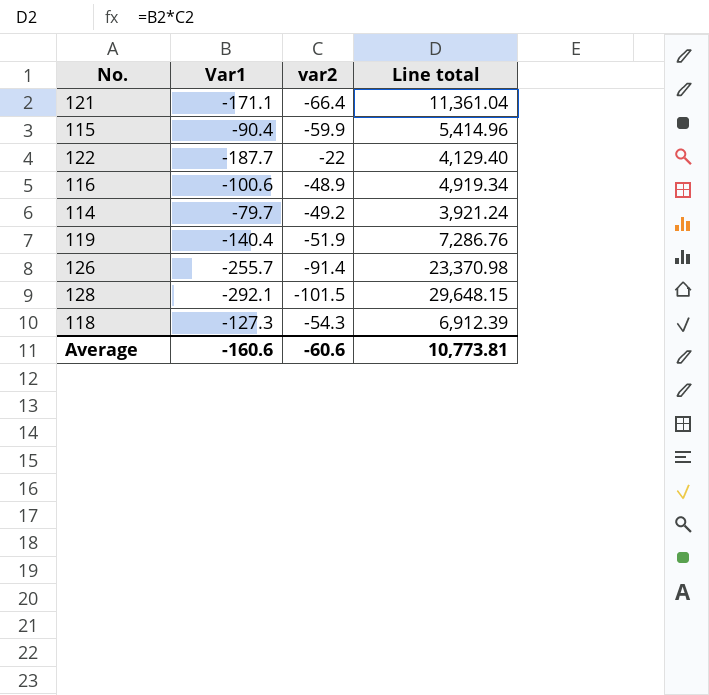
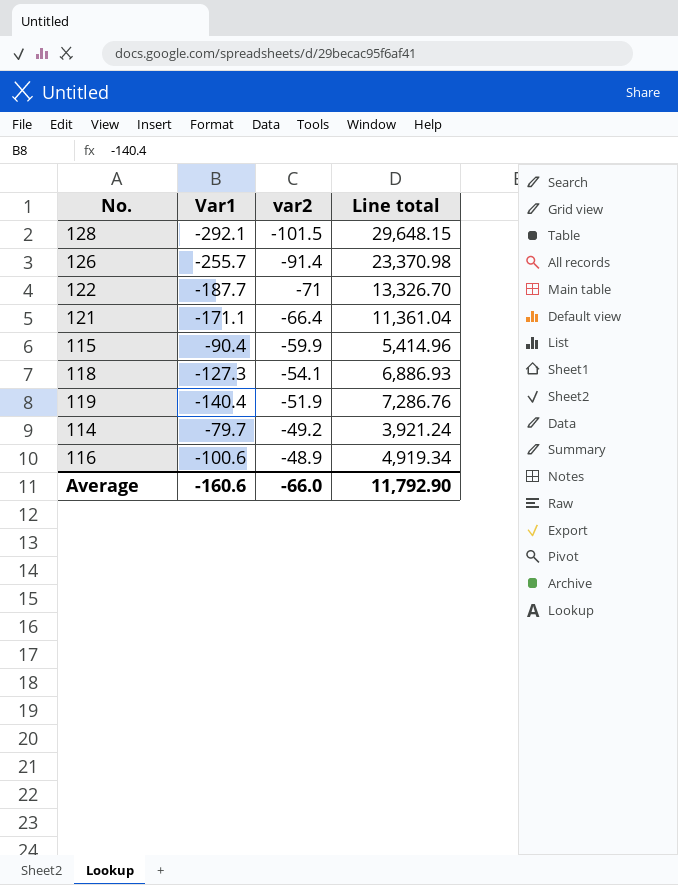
row order: none -> var2 ascending
122 | var2: -22 -> -71
122 | Line total: 4,129.40 -> 13,326.70
118 | var2: -54.3 -> -54.1
118 | Line total: 6,912.39 -> 6,886.93
Average | var2: -60.6 -> -66.0
Average | Line total: 10,773.81 -> 11,792.90

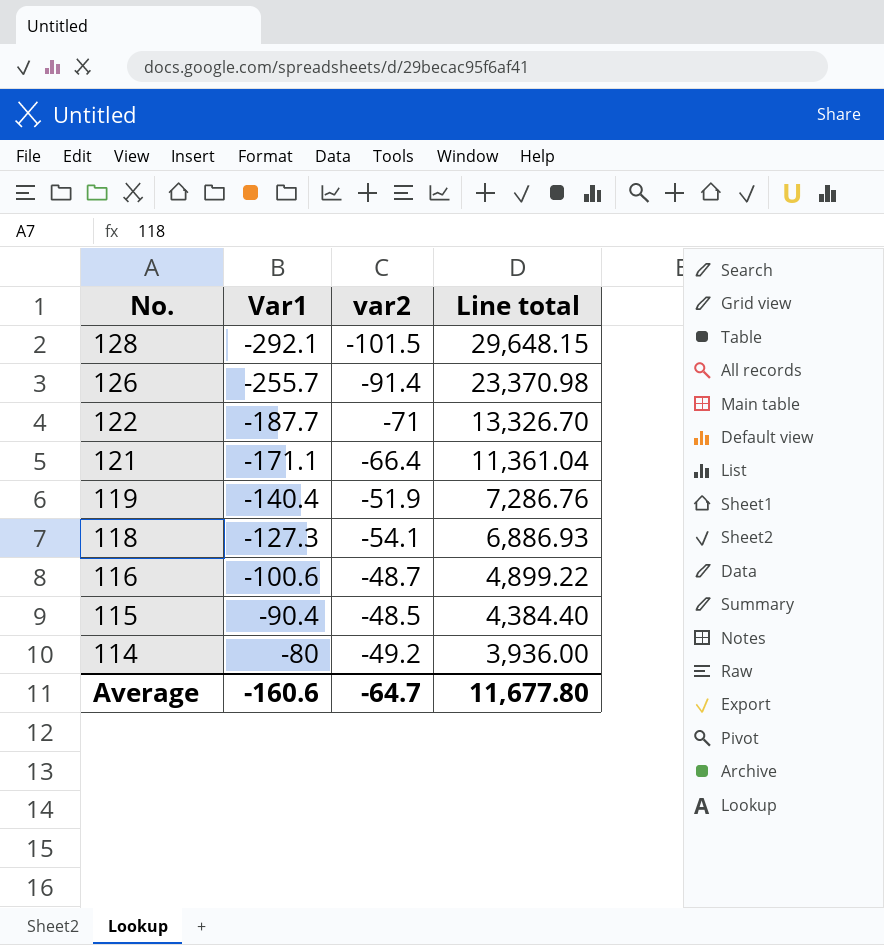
row order: var2 ascending -> No. descending
116 | var2: -48.9 -> -48.7
116 | Line total: 4,919.34 -> 4,899.22
115 | var2: -59.9 -> -48.5
115 | Line total: 5,414.96 -> 4,384.40
114 | Var1: -79.7 -> -80
114 | Line total: 3,921.24 -> 3,936.00
Average | var2: -66.0 -> -64.7
Average | Line total: 11,792.90 -> 11,677.80

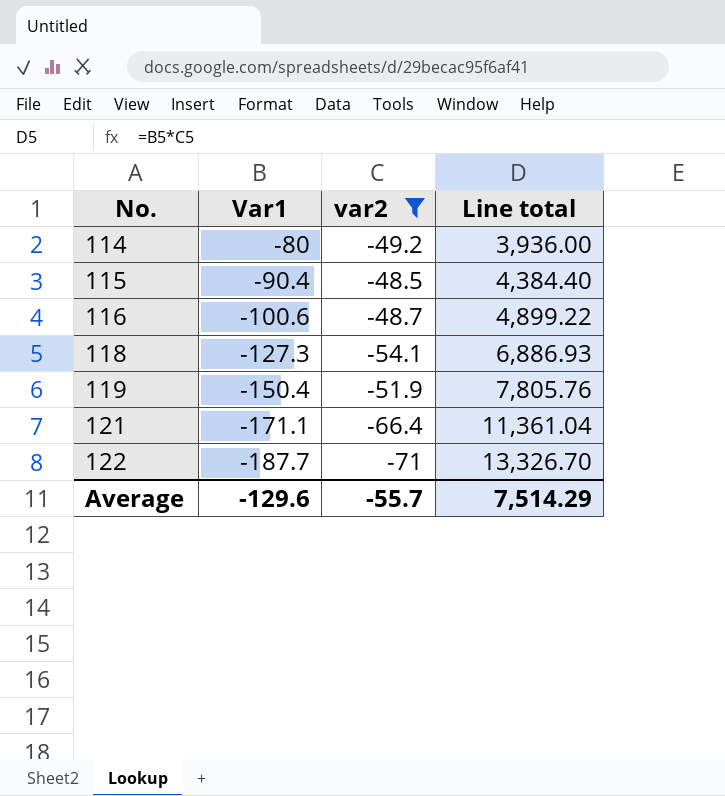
filter: none -> var2 >= -71
row order: No. descending -> No. ascending
119 | Var1: -140.4 -> -150.4
119 | Line total: 7,286.76 -> 7,805.76
Average | Var1: -160.6 -> -129.6
Average | var2: -64.7 -> -55.7
Average | Line total: 11,677.80 -> 7,514.29

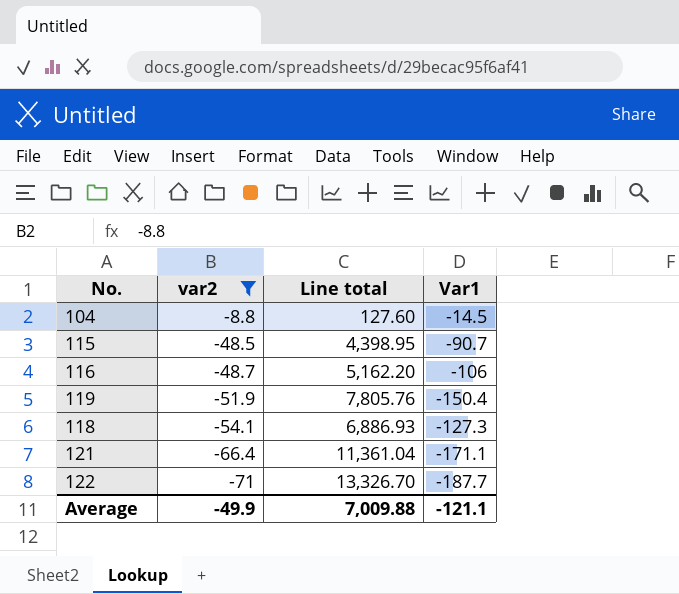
row order: No. ascending -> var2 descending
column Var1 | position: 2 -> 4
row 114: -80 | -49.2 | 3,936.00 -> none
row 104: none -> -8.8 | 127.60 | -14.5
115 | Line total: 4,384.40 -> 4,398.95
115 | Var1: -90.4 -> -90.7
116 | Line total: 4,899.22 -> 5,162.20
116 | Var1: -100.6 -> -106
Average | var2: -55.7 -> -49.9
Average | Line total: 7,514.29 -> 7,009.88
Average | Var1: -129.6 -> -121.1

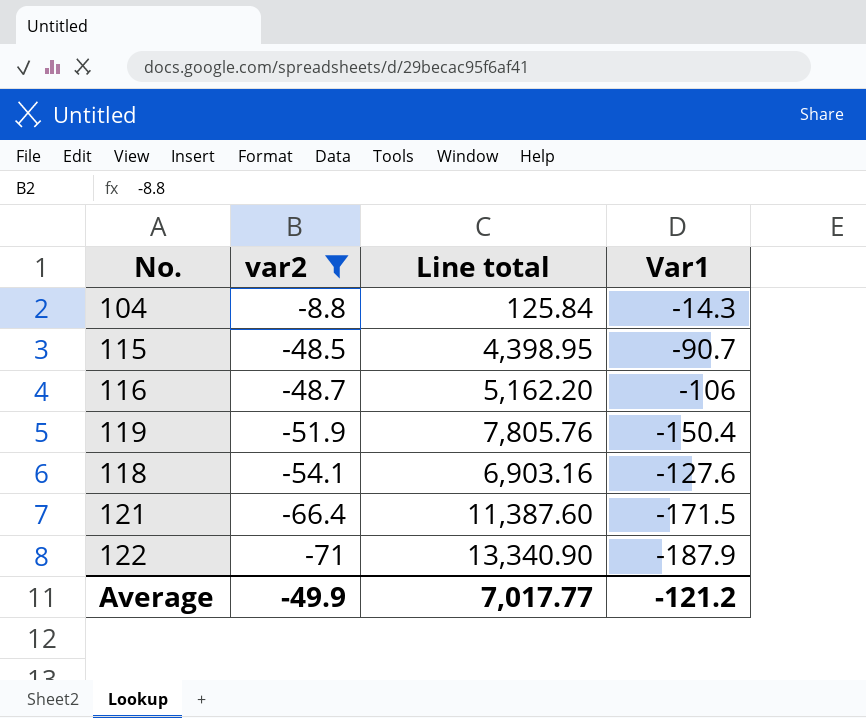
104 | Line total: 127.60 -> 125.84
104 | Var1: -14.5 -> -14.3
118 | Line total: 6,886.93 -> 6,903.16
118 | Var1: -127.3 -> -127.6
121 | Line total: 11,361.04 -> 11,387.60
121 | Var1: -171.1 -> -171.5
122 | Line total: 13,326.70 -> 13,340.90
122 | Var1: -187.7 -> -187.9
Average | Line total: 7,009.88 -> 7,017.77
Average | Var1: -121.1 -> -121.2

